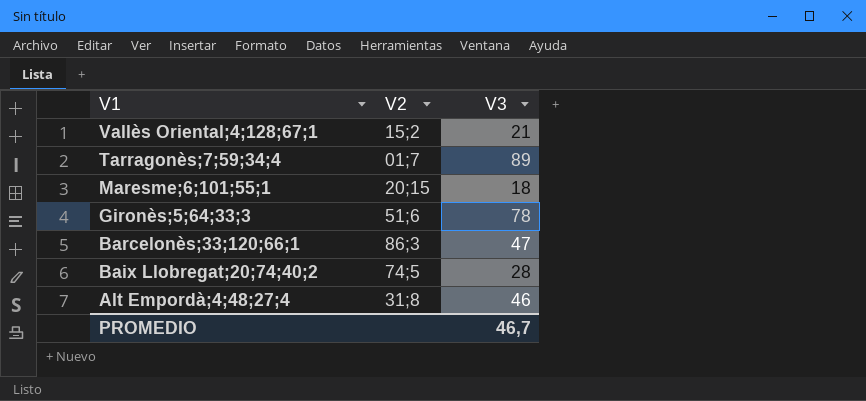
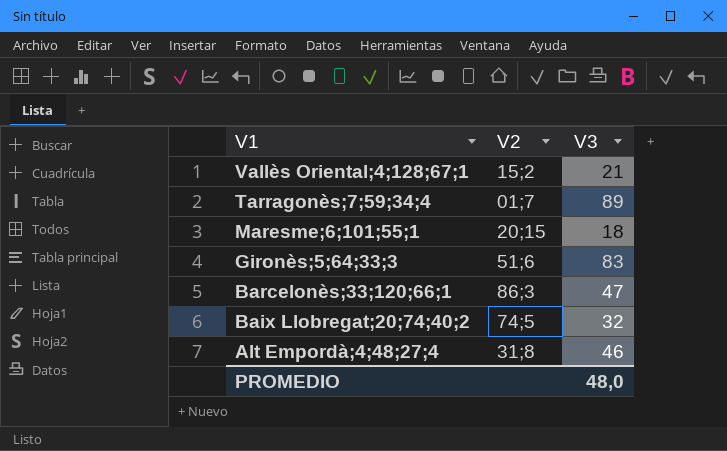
Gironès;5;64;33;3 | V3: 78 -> 83
Baix Llobregat;20;74;40;2 | V3: 28 -> 32
PROMEDIO | V3: 46,7 -> 48,0

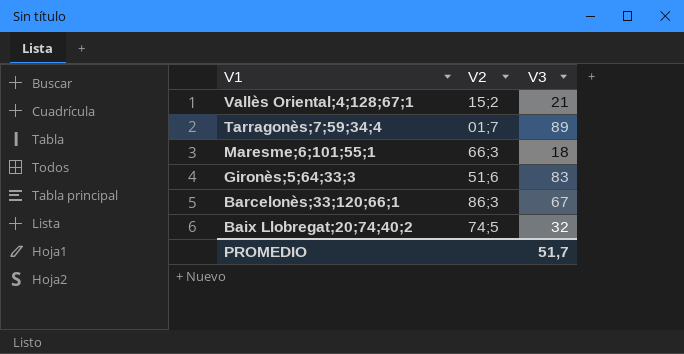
row Alt Empordà;4;48;27;4: 31;8 | 46 -> none
Maresme;6;101;55;1 | V2: 20;15 -> 66;3
Barcelonès;33;120;66;1 | V3: 47 -> 67
PROMEDIO | V3: 48,0 -> 51,7

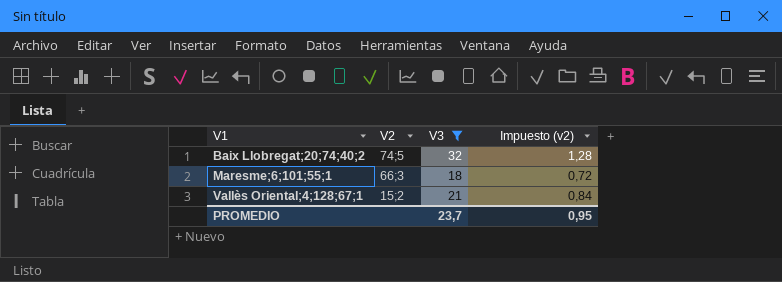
filter: none -> V3 <= 32
row order: V1 descending -> V1 ascending
column Impuesto (v2) | formula: none -> [V3] * 0,04
PROMEDIO | V3: 51,7 -> 23,7

